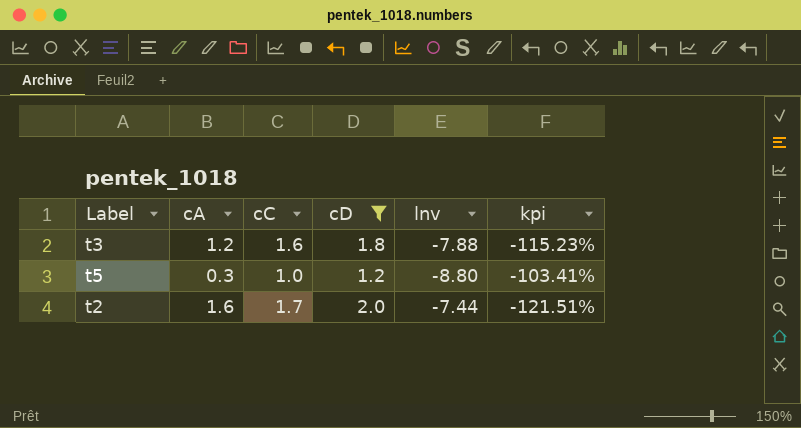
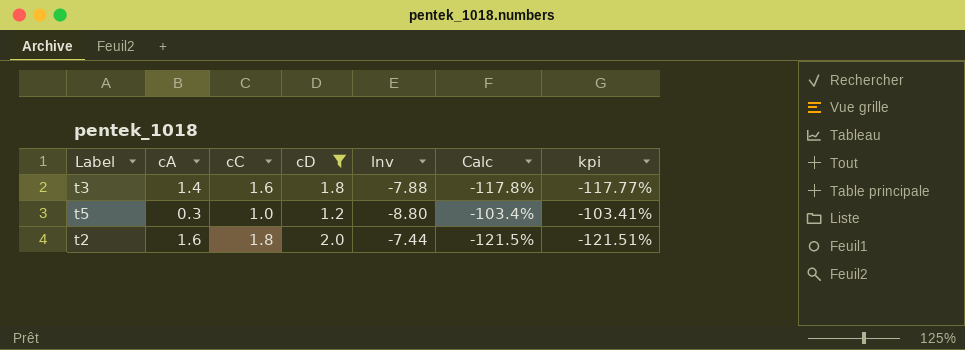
column Calc | formula: none -> ([cA] - [lnv]) / [lnv]
t3 | cA: 1.2 -> 1.4
t3 | kpi: -115.23% -> -117.77%
t2 | cC: 1.7 -> 1.8

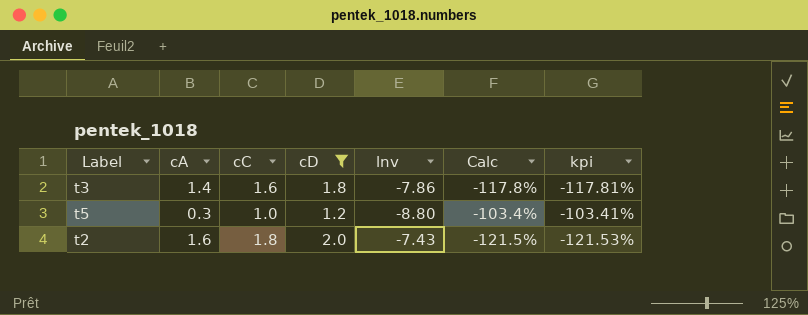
t3 | lnv: -7.88 -> -7.86
t3 | kpi: -117.77% -> -117.81%
t2 | lnv: -7.44 -> -7.43
t2 | kpi: -121.51% -> -121.53%

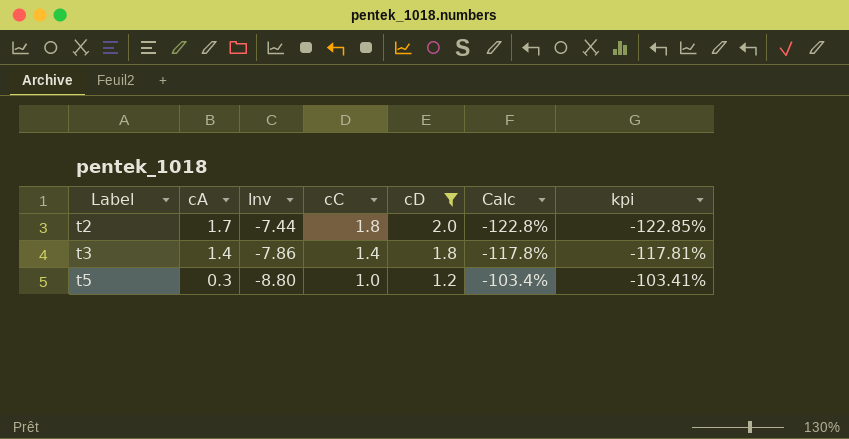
row order: none -> Label ascending
column lnv | position: 5 -> 3
t2 | cA: 1.6 -> 1.7
t2 | lnv: -7.43 -> -7.44
t2 | Calc: -121.5% -> -122.8%
t2 | kpi: -121.53% -> -122.85%
t3 | cC: 1.6 -> 1.4

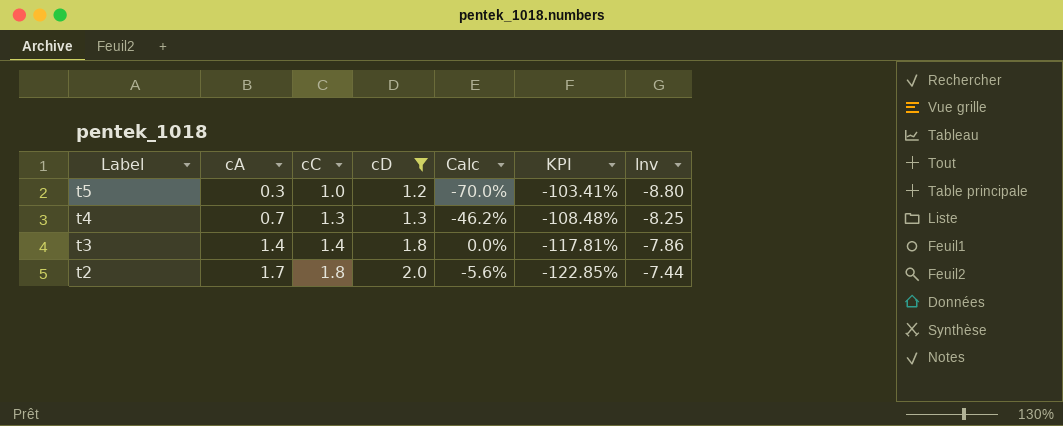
row order: Label ascending -> Label descending
column Calc | formula: ([cA] - [lnv]) / [lnv] -> ([cA] - [cC]) / [cC]
column name: kpi -> KPI
column lnv | position: 3 -> 7
row t4: none -> 0.7 | 1.3 | 1.3 | -46.2% | -108.48% | -8.25

